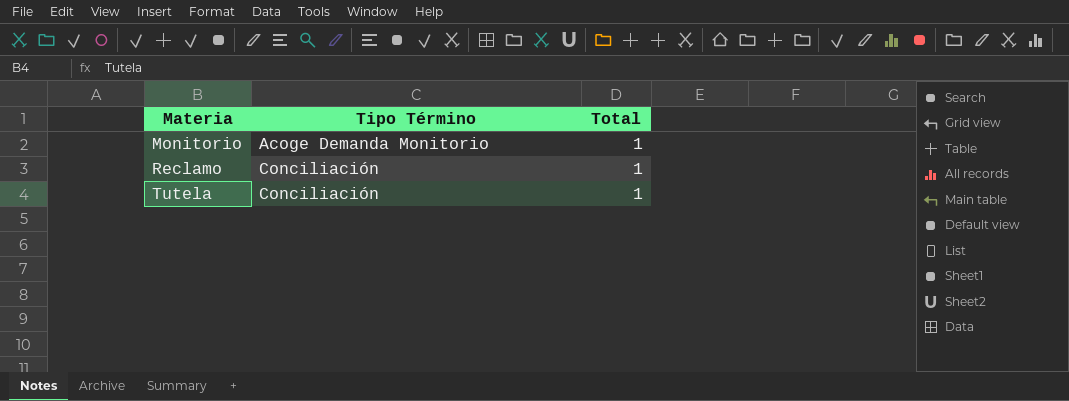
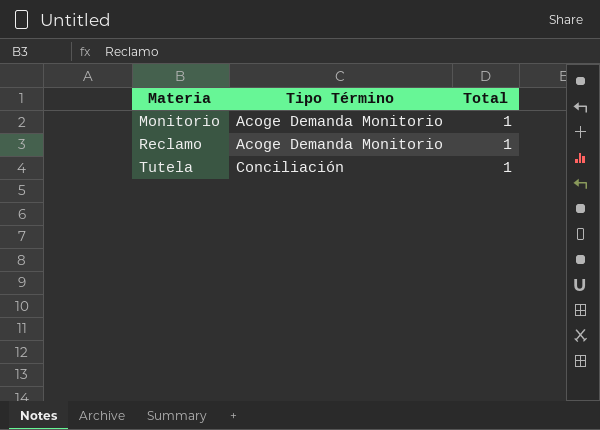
Reclamo | Tipo Término: Conciliación -> Acoge Demanda Monitorio

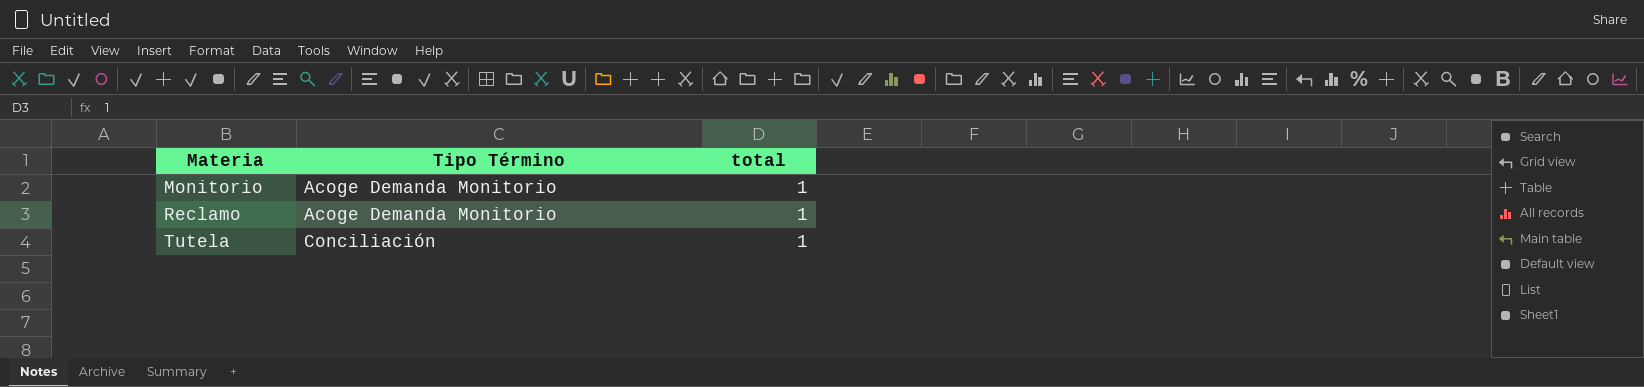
column name: Total -> total

